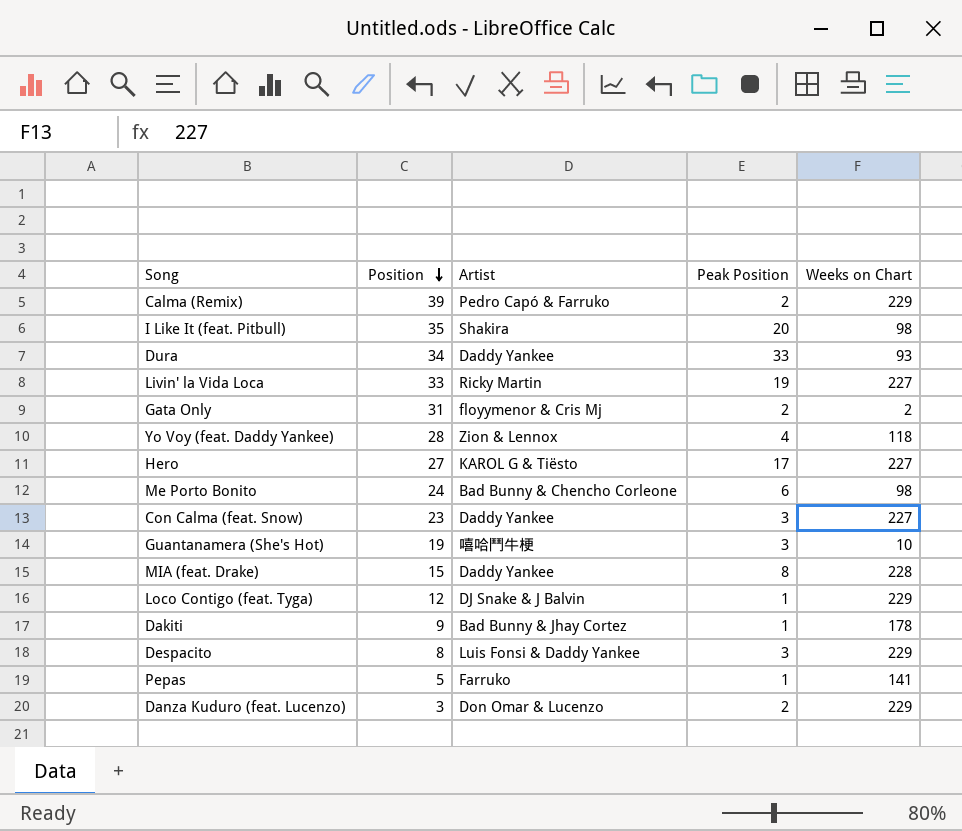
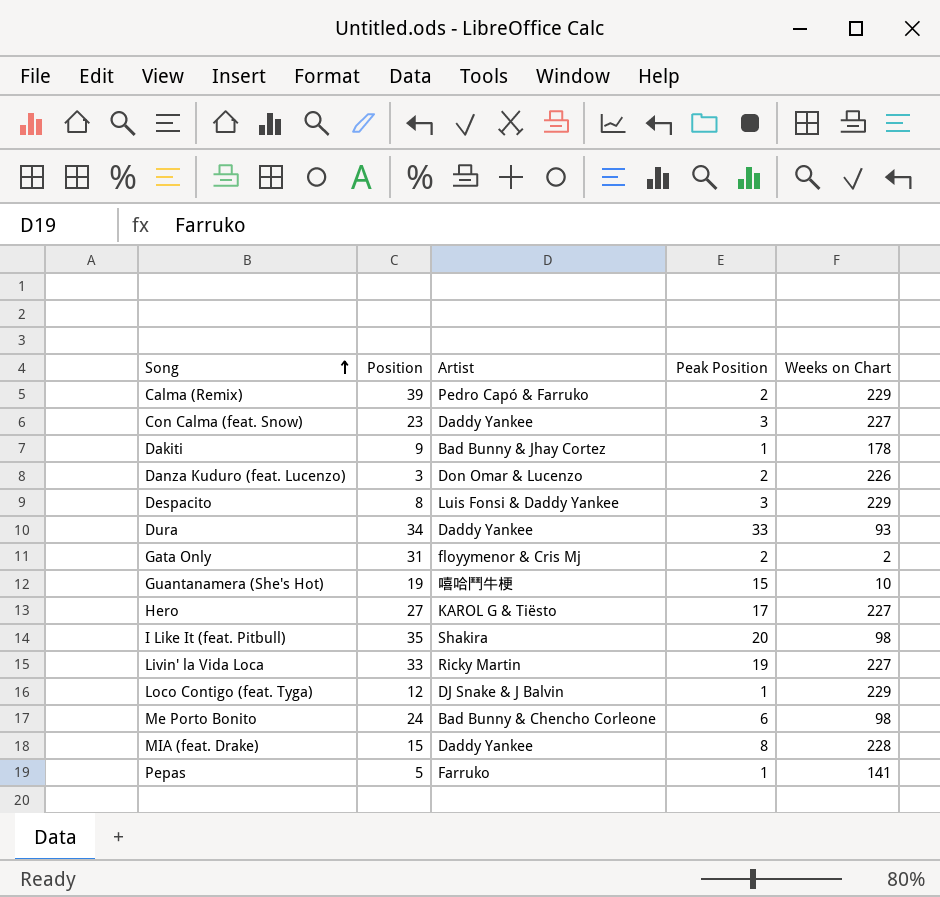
row order: Position descending -> Song ascending
row Yo Voy (feat. Daddy Yankee): 28 | Zion & Lennox | 4 | 118 -> none
Danza Kuduro (feat. Lucenzo) | Weeks on Chart: 229 -> 226
Guantanamera (She's Hot) | Peak Position: 3 -> 15

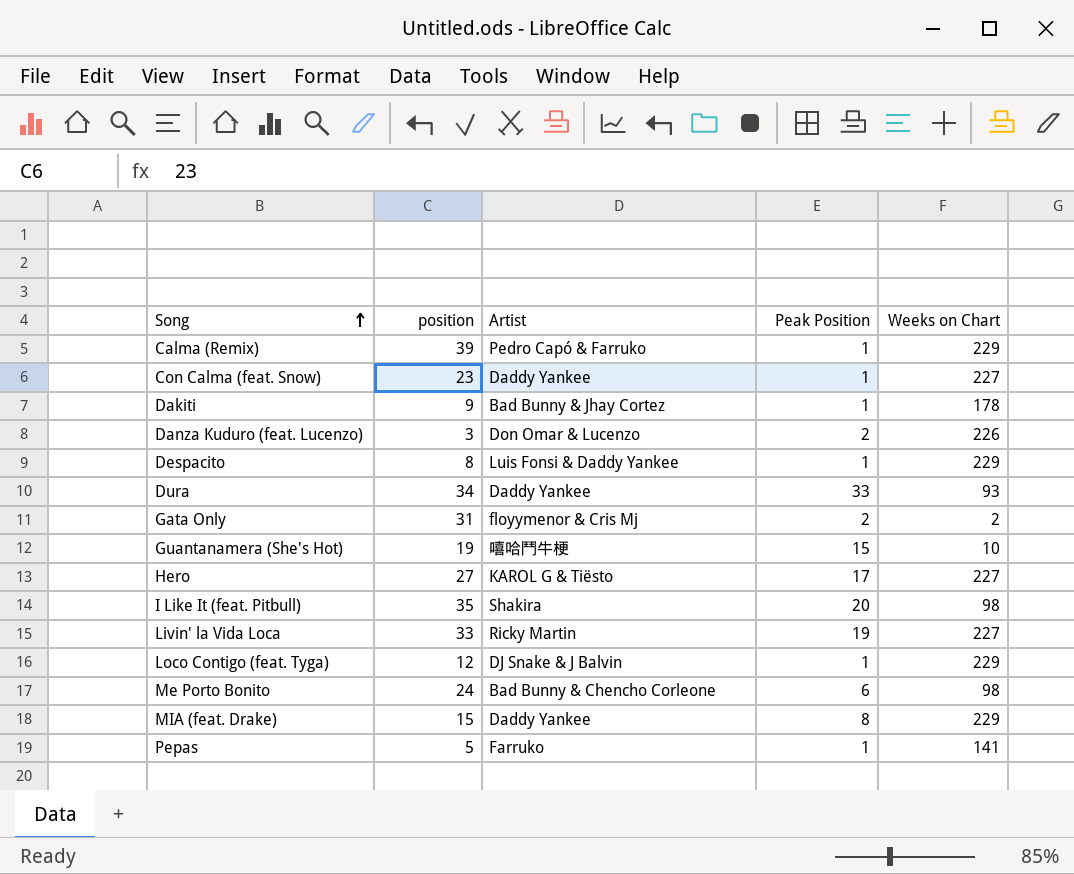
column name: Position -> position
Calma (Remix) | Peak Position: 2 -> 1
Con Calma (feat. Snow) | Peak Position: 3 -> 1
Despacito | Peak Position: 3 -> 1
MIA (feat. Drake) | Weeks on Chart: 228 -> 229

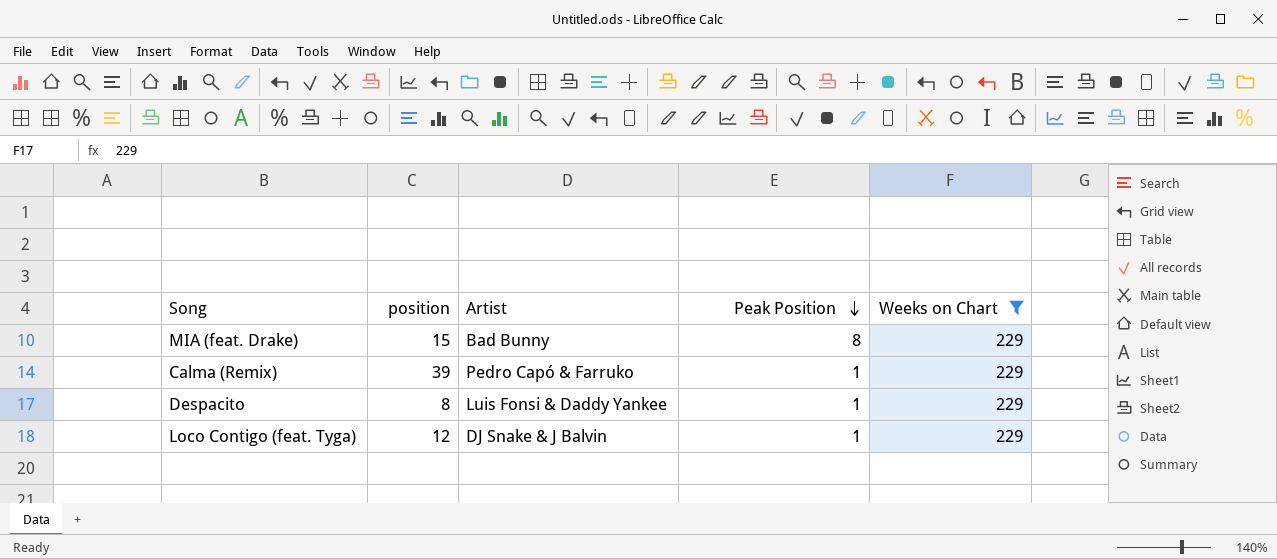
filter: none -> Weeks on Chart = 229
row order: Song ascending -> Peak Position descending
MIA (feat. Drake) | Artist: Daddy Yankee -> Bad Bunny

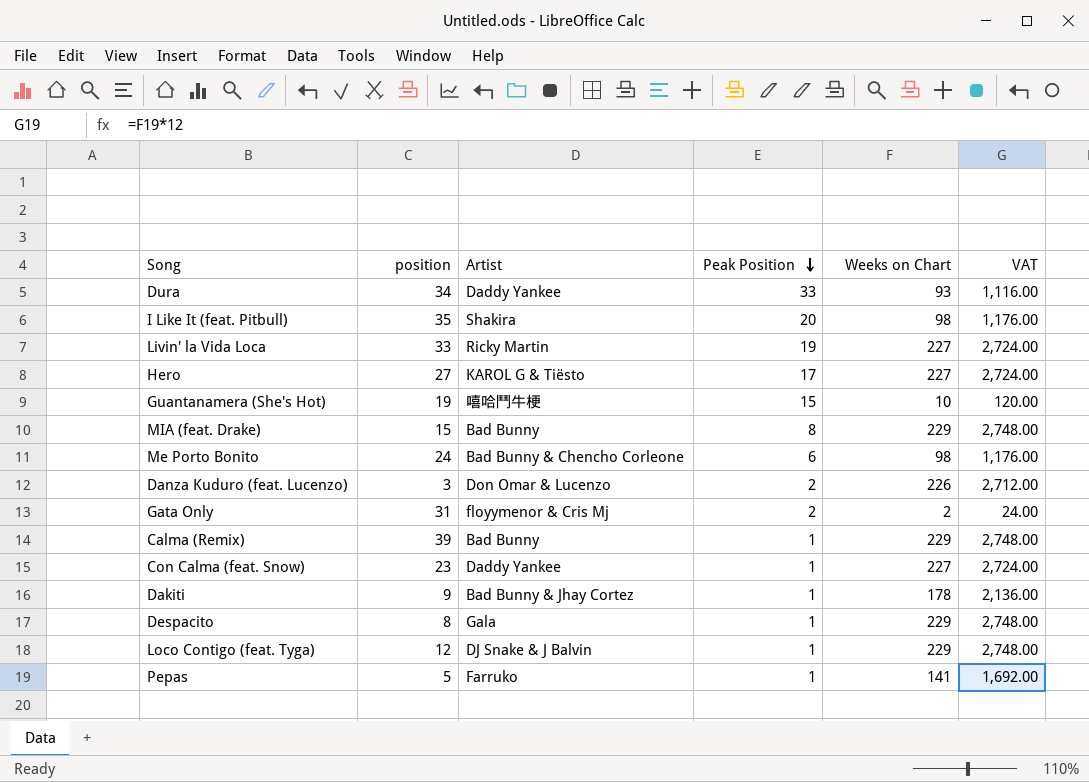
filter: Weeks on Chart = 229 -> none
column VAT | formula: none -> [Weeks on Chart] * 12
Calma (Remix) | Artist: Pedro Capó & Farruko -> Bad Bunny
Despacito | Artist: Luis Fonsi & Daddy Yankee -> Gala

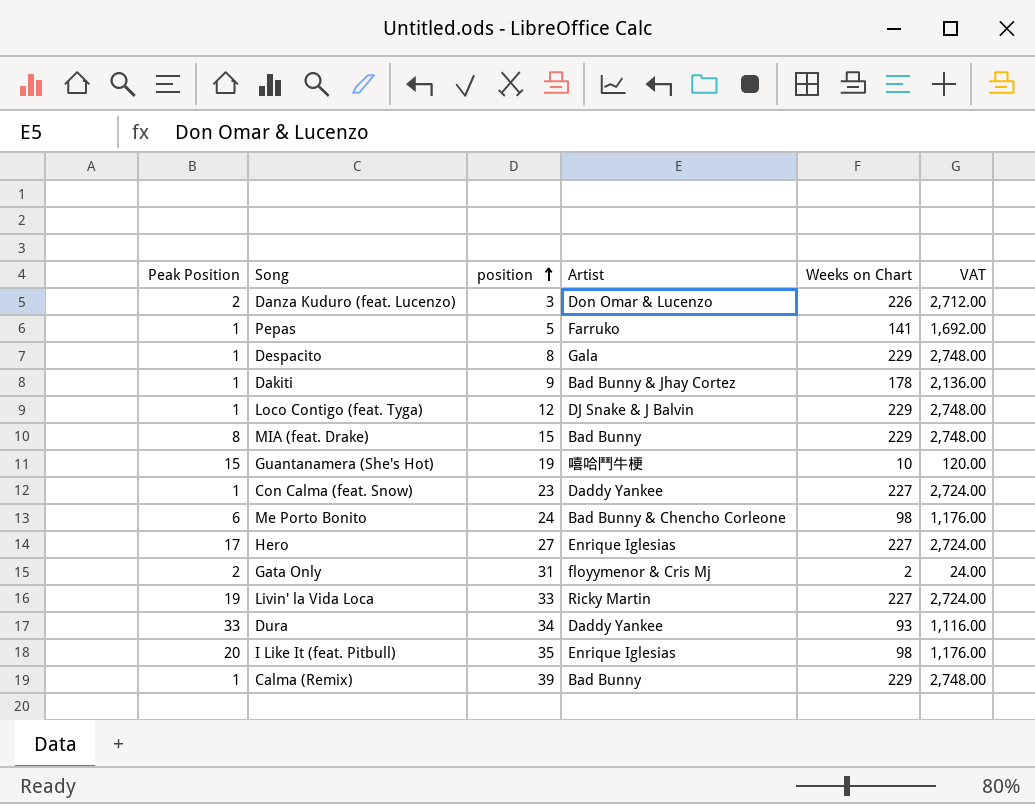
row order: Peak Position descending -> position ascending
column Peak Position | position: 4 -> 1
Hero | Artist: KAROL G & Tiësto -> Enrique Iglesias
I Like It (feat. Pitbull) | Artist: Shakira -> Enrique Iglesias

